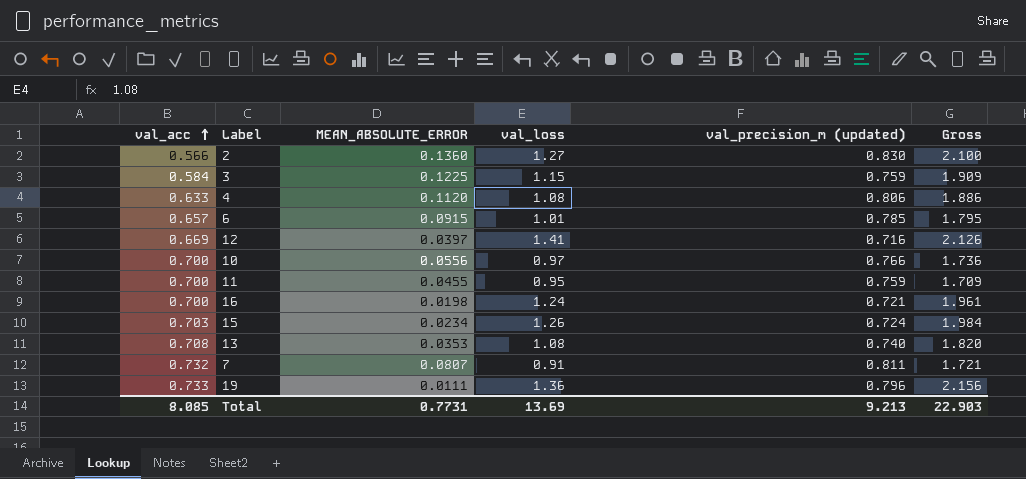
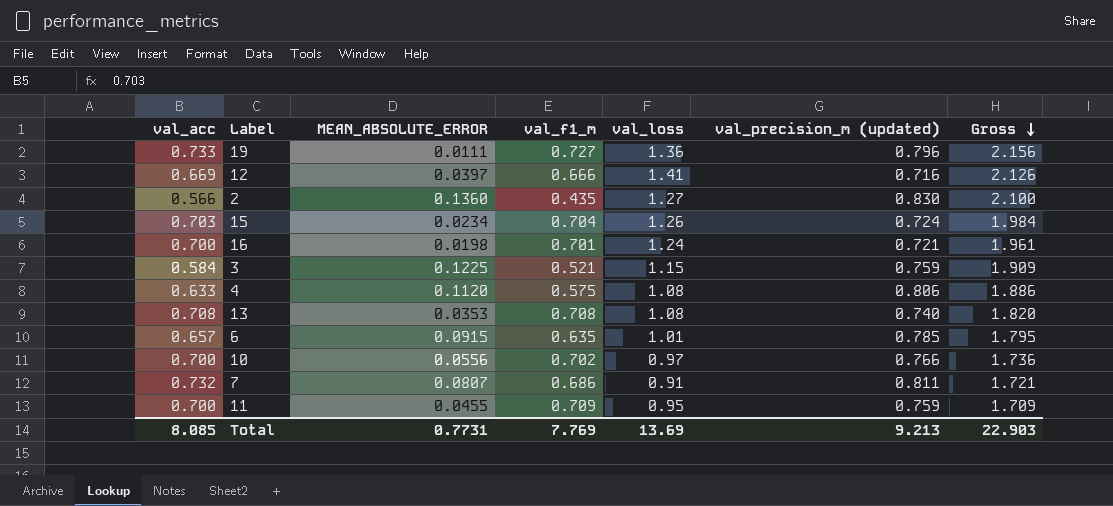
row order: val_acc ascending -> Gross descending
column val_f1_m | position: none -> 4

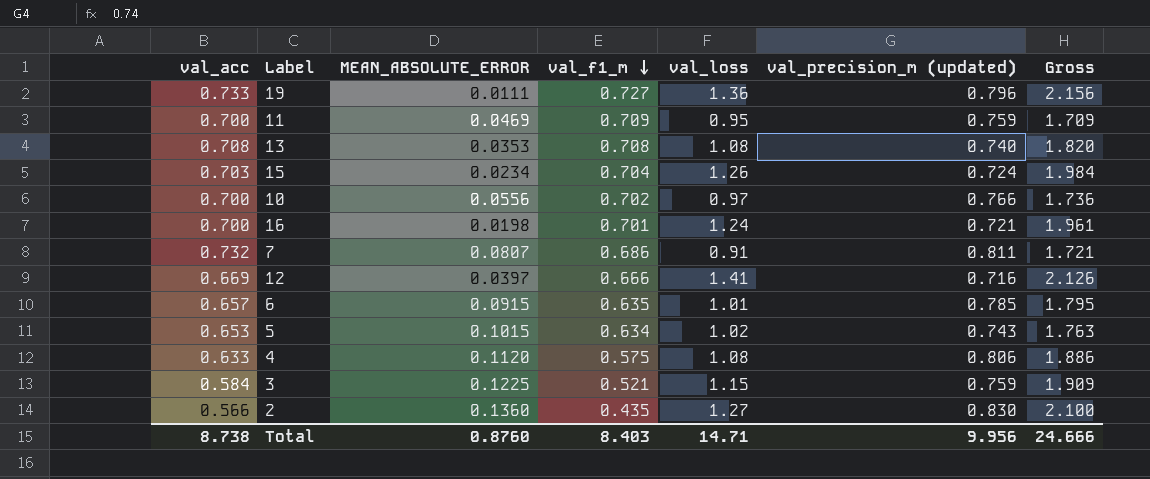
row order: Gross descending -> val_f1_m descending
11 | MEAN_ABSOLUTE_ERROR: 0.0455 -> 0.0469
row 5: none -> 0.653 | 0.1015 | 0.634 | 1.02 | 0.743 | 1.763
Total | val_acc: 8.085 -> 8.738
Total | MEAN_ABSOLUTE_ERROR: 0.7731 -> 0.8760
Total | val_f1_m: 7.769 -> 8.403
Total | val_loss: 13.69 -> 14.71
Total | val_precision_m (updated): 9.213 -> 9.956
Total | Gross: 22.903 -> 24.666

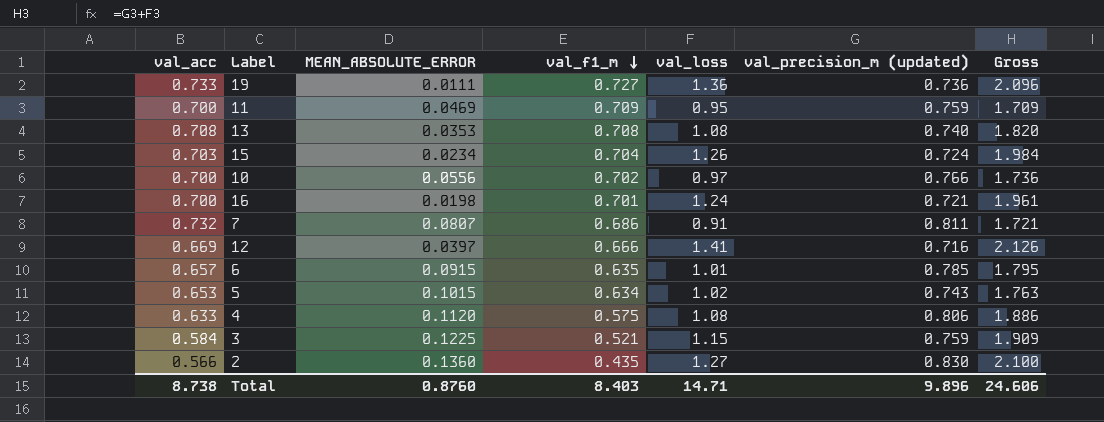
19 | val_precision_m (updated): 0.796 -> 0.736
19 | Gross: 2.156 -> 2.096
Total | val_precision_m (updated): 9.956 -> 9.896
Total | Gross: 24.666 -> 24.606

